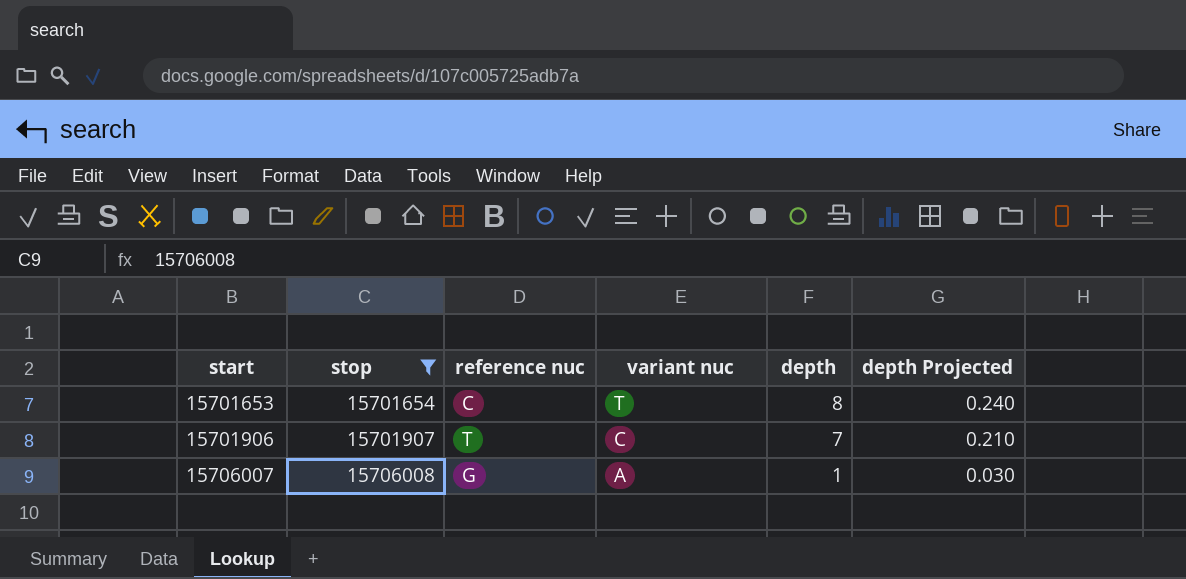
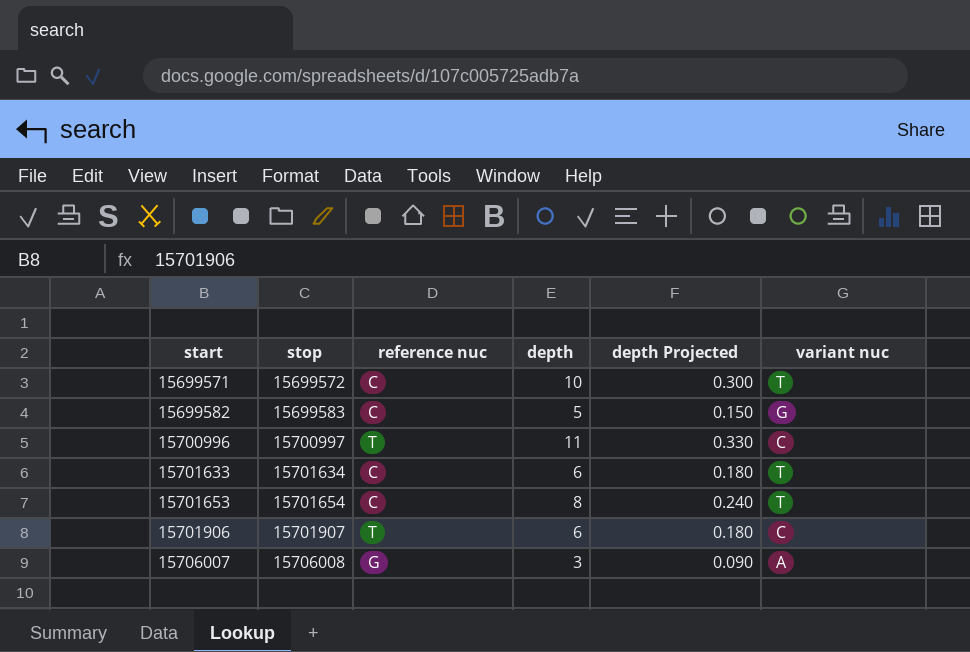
filter: stop >= 15701654 -> none
column variant nuc | position: 4 -> 6
15701906 | depth: 7 -> 6
15701906 | depth Projected: 0.210 -> 0.180
15706007 | depth: 1 -> 3
15706007 | depth Projected: 0.030 -> 0.090

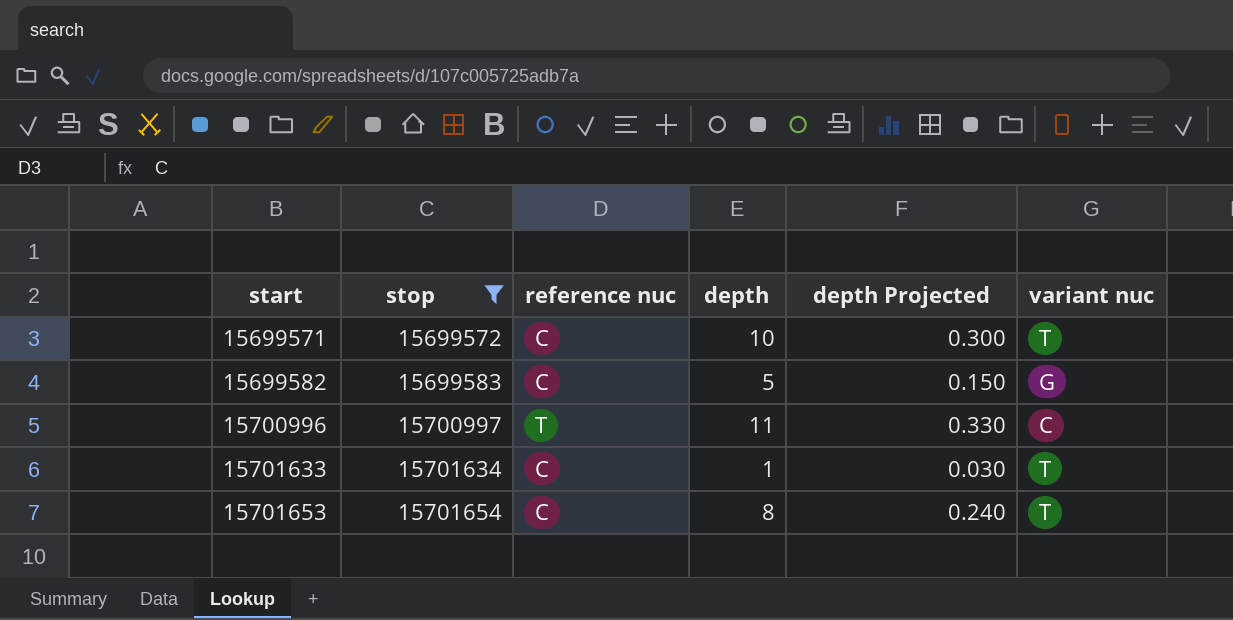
filter: none -> stop <= 15701654
15701633 | depth: 6 -> 1
15701633 | depth Projected: 0.180 -> 0.030

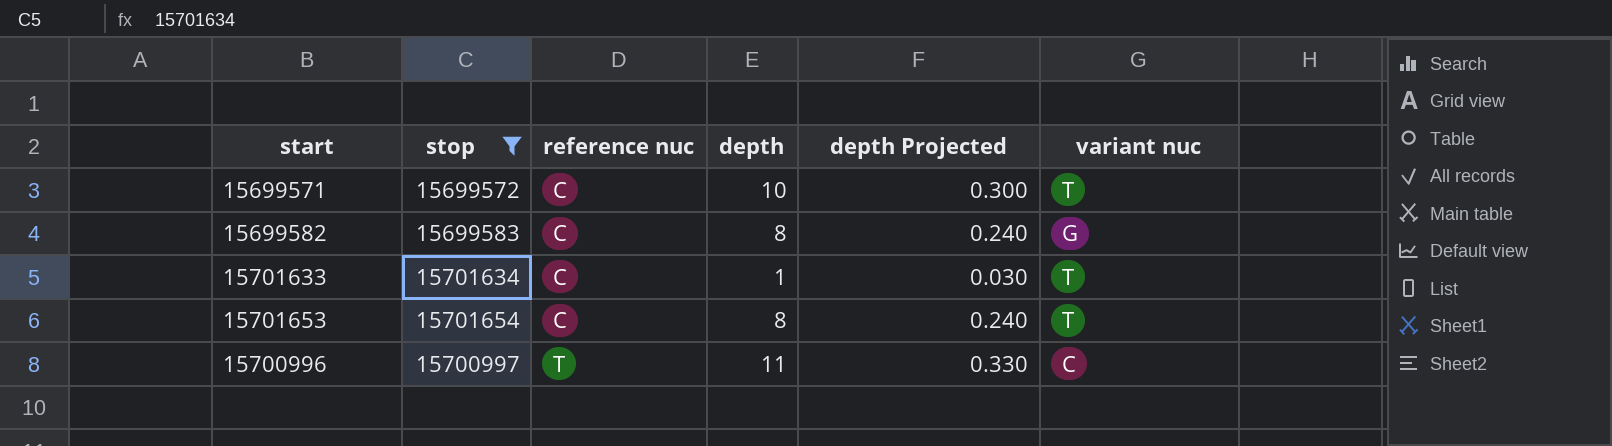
row order: start ascending -> reference nuc ascending
15699582 | depth: 5 -> 8
15699582 | depth Projected: 0.150 -> 0.240

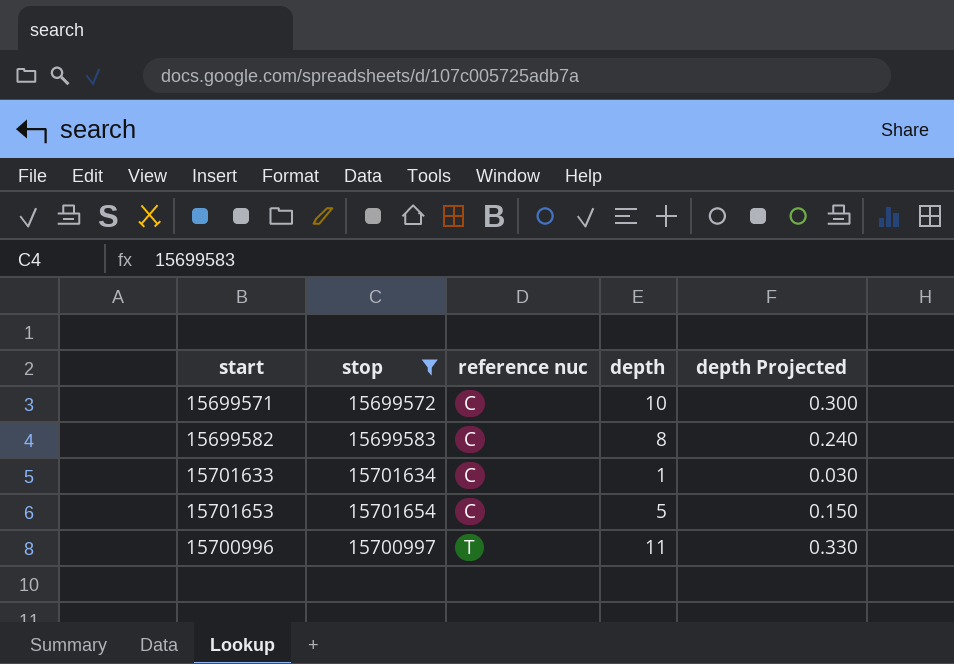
column variant nuc | position: 6 -> none
15701653 | depth: 8 -> 5
15701653 | depth Projected: 0.240 -> 0.150

